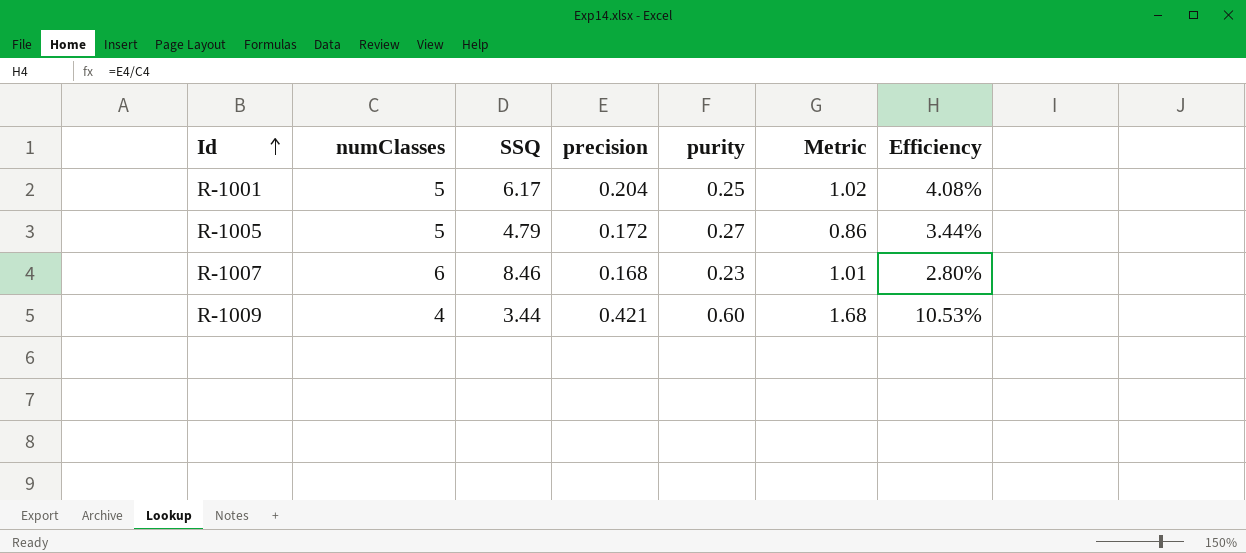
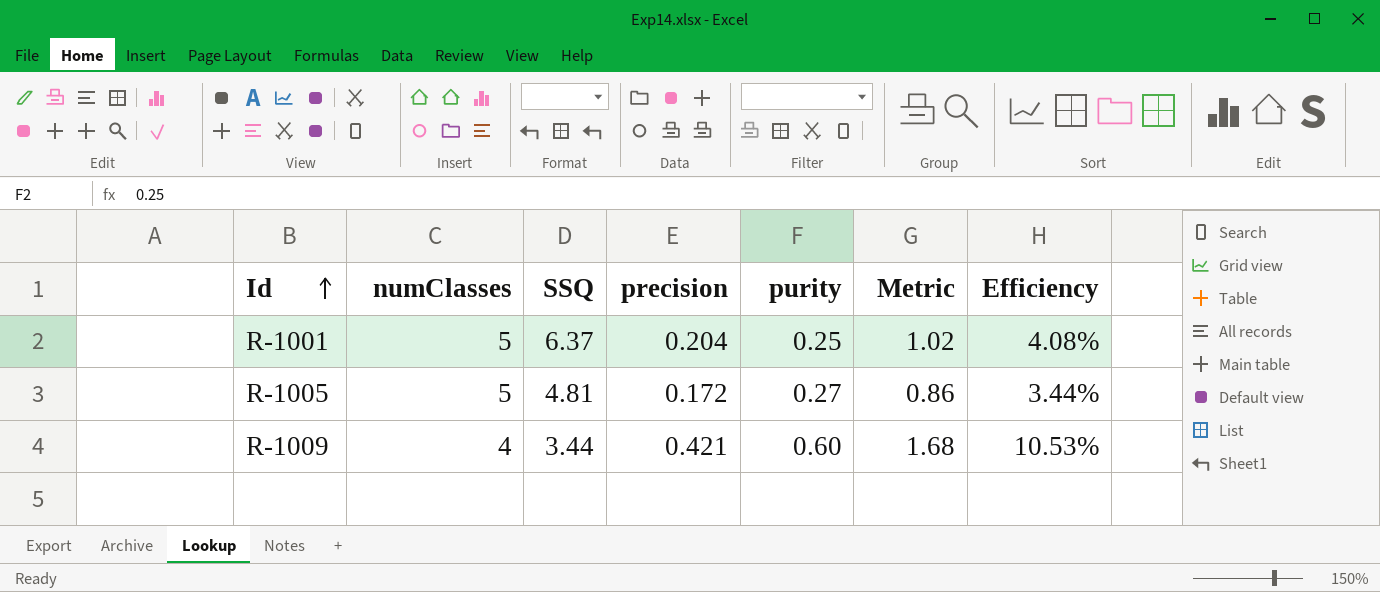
row R-1007: 6 | 8.46 | 0.168 | 0.23 | 1.01 | 2.80% -> none
R-1001 | SSQ: 6.17 -> 6.37
R-1005 | SSQ: 4.79 -> 4.81

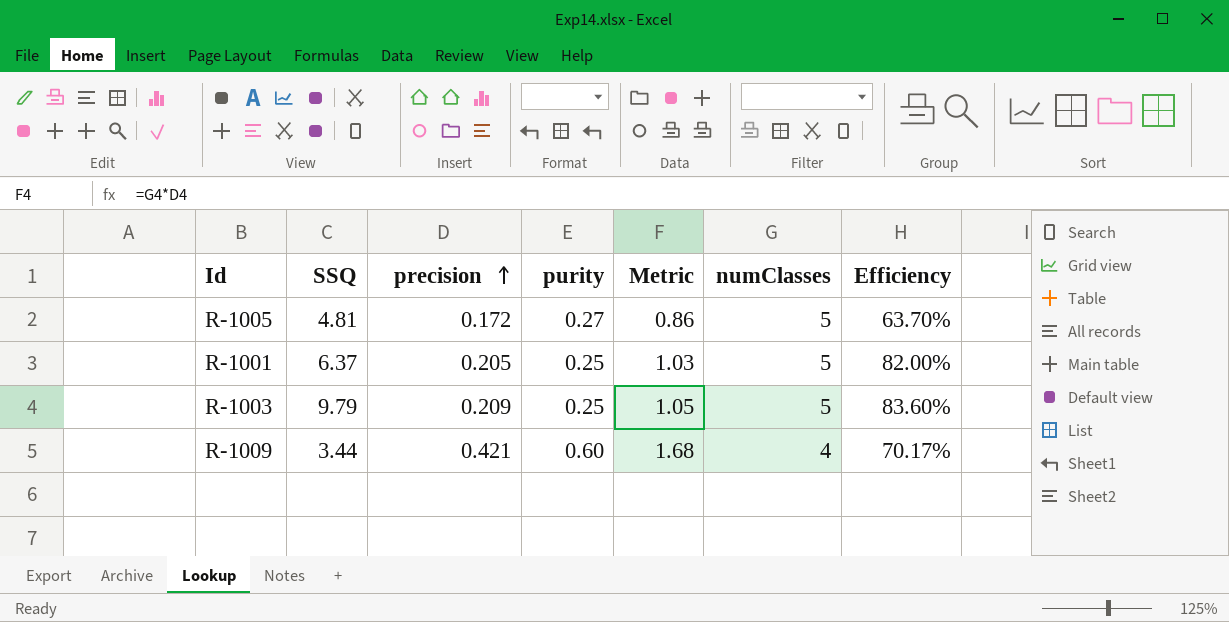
row order: Id ascending -> precision ascending
column numClasses | position: 2 -> 6
column Efficiency | formula: [precision] / [numClasses] -> [precision] / [purity]
R-1001 | precision: 0.204 -> 0.205
R-1001 | Metric: 1.02 -> 1.03
row R-1003: none -> 9.79 | 0.209 | 0.25 | 1.05 | 5 | 83.60%

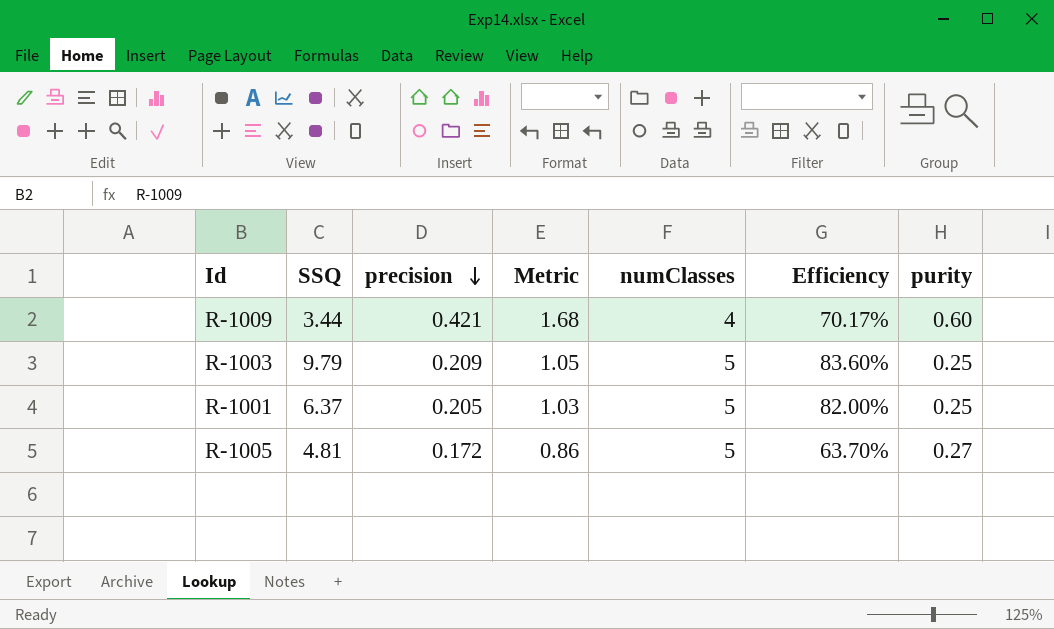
row order: precision ascending -> precision descending
column purity | position: 4 -> 7

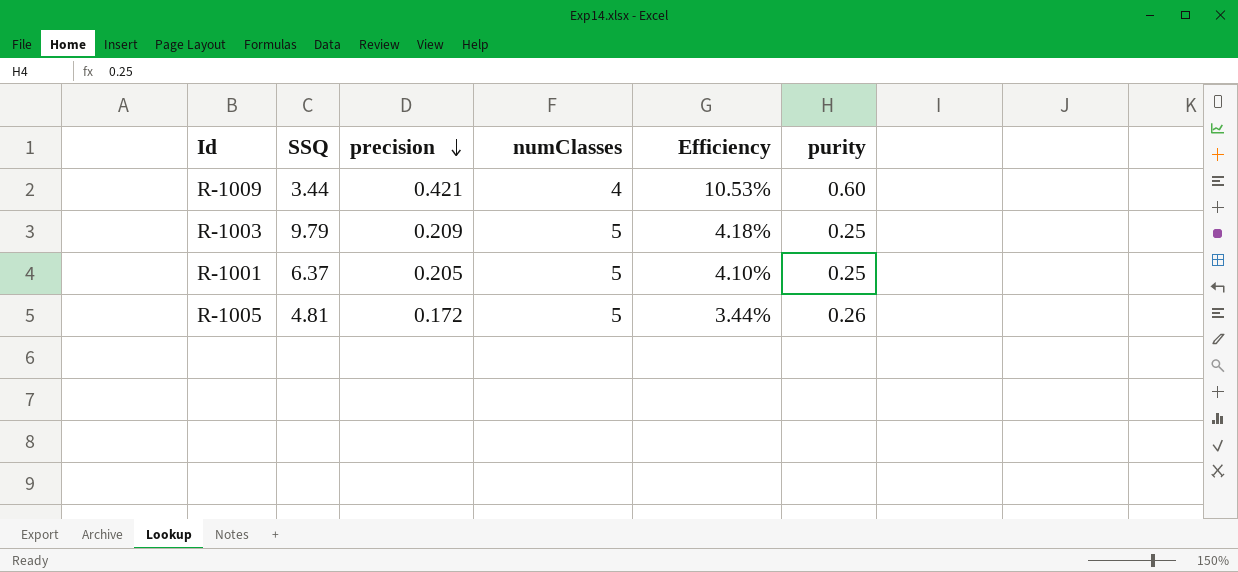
column Metric | formula: [precision] * [numClasses] -> none
column Efficiency | formula: [precision] / [purity] -> [precision] / [numClasses]
R-1005 | purity: 0.27 -> 0.26

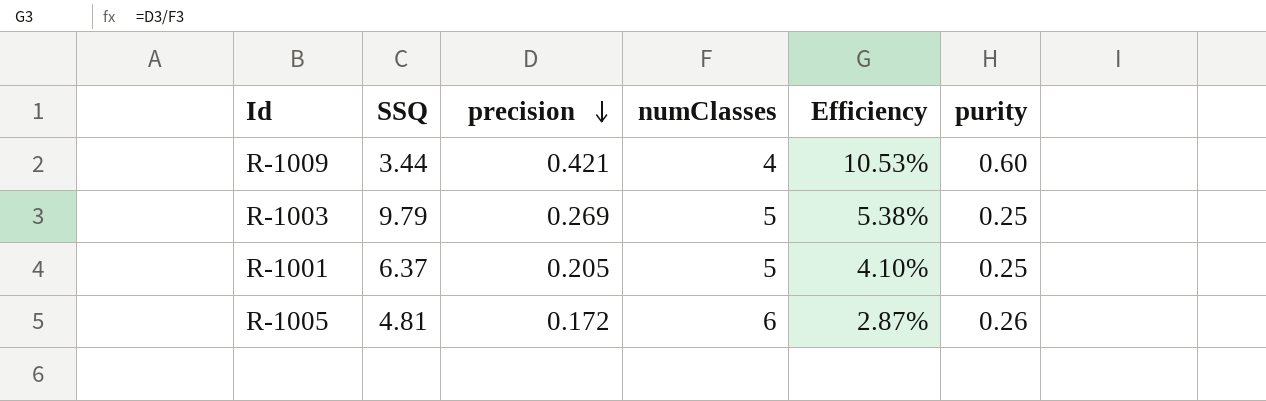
R-1003 | precision: 0.209 -> 0.269
R-1003 | Efficiency: 4.18% -> 5.38%
R-1005 | numClasses: 5 -> 6
R-1005 | Efficiency: 3.44% -> 2.87%

